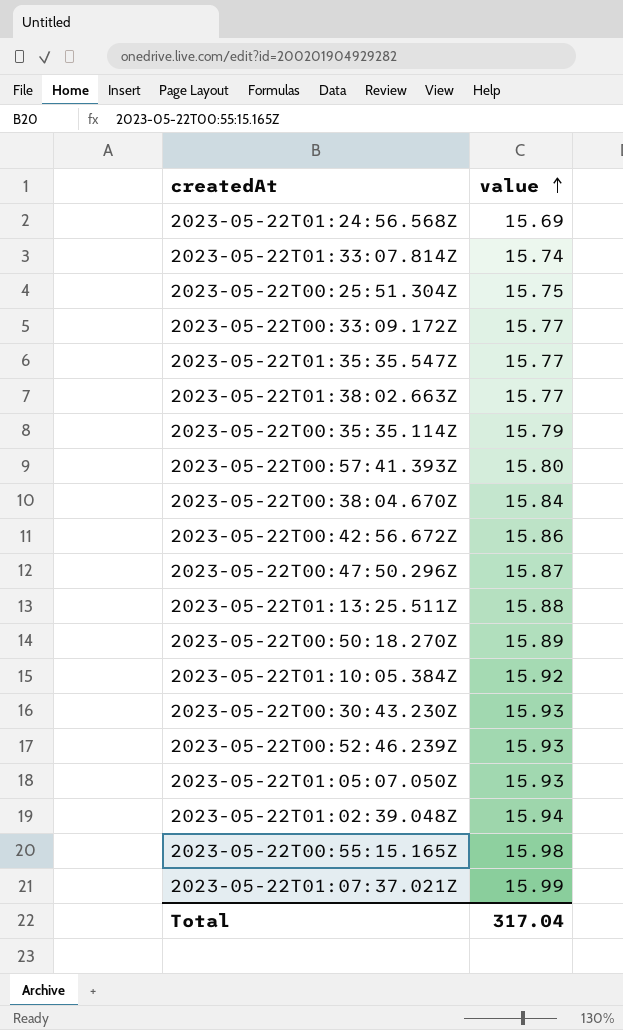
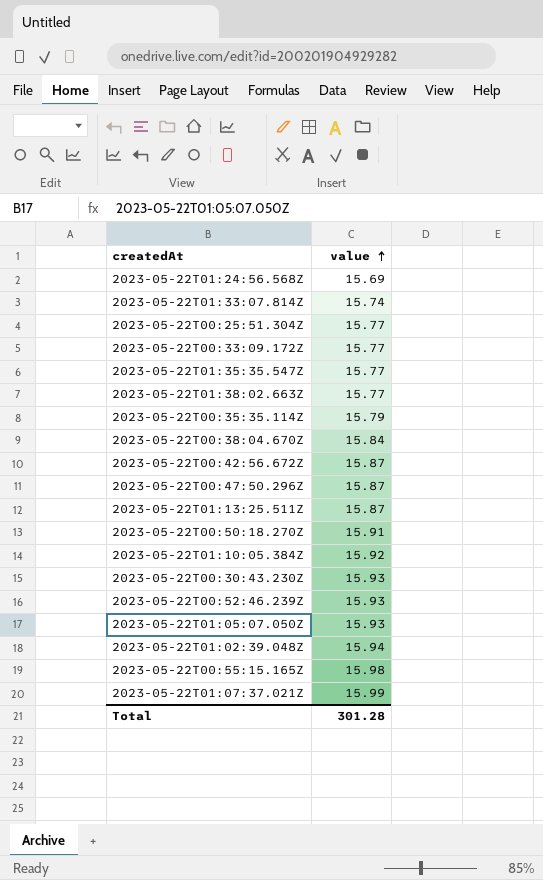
row 2023-05-22T00:57:41.393Z: 15.80 -> none
2023-05-22T00:25:51.304Z | value: 15.75 -> 15.77
2023-05-22T00:42:56.672Z | value: 15.86 -> 15.87
2023-05-22T01:13:25.511Z | value: 15.88 -> 15.87
2023-05-22T00:50:18.270Z | value: 15.89 -> 15.91
Total | value: 317.04 -> 301.28

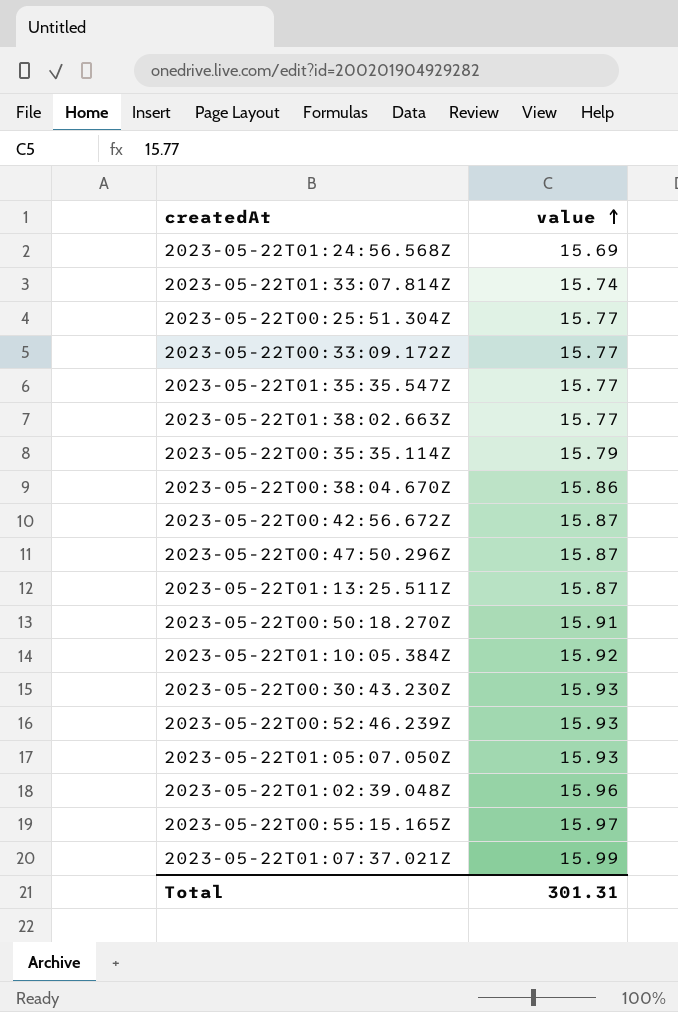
2023-05-22T00:38:04.670Z | value: 15.84 -> 15.86
2023-05-22T01:02:39.048Z | value: 15.94 -> 15.96
2023-05-22T00:55:15.165Z | value: 15.98 -> 15.97
Total | value: 301.28 -> 301.31

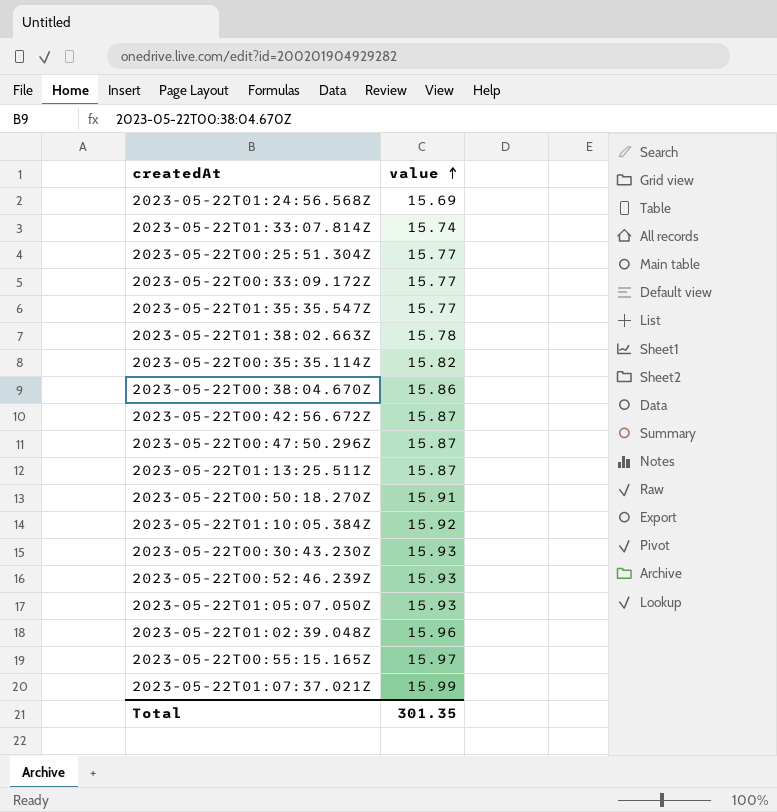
2023-05-22T01:38:02.663Z | value: 15.77 -> 15.78
2023-05-22T00:35:35.114Z | value: 15.79 -> 15.82
Total | value: 301.31 -> 301.35

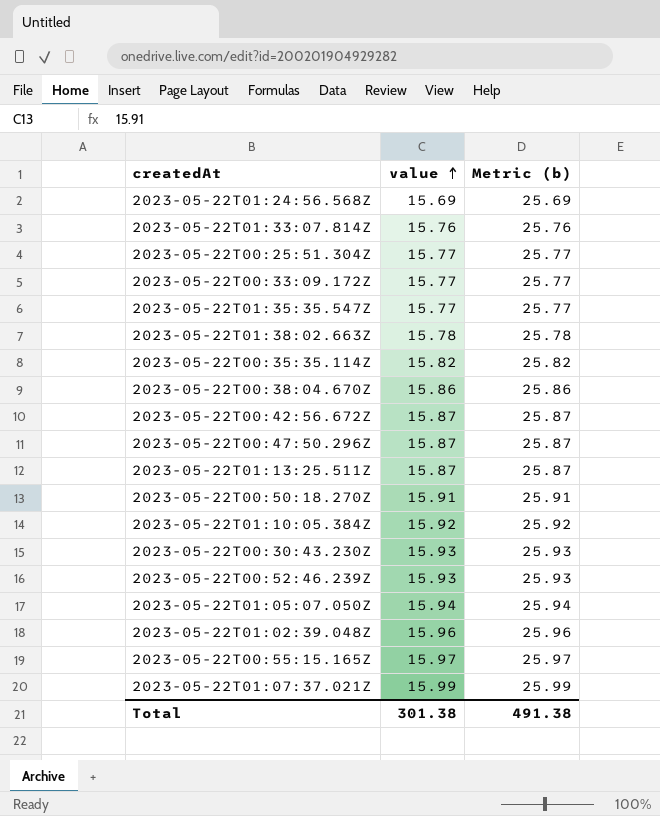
column Metric (b) | formula: none -> [value] + 10
2023-05-22T01:33:07.814Z | value: 15.74 -> 15.76
2023-05-22T01:05:07.050Z | value: 15.93 -> 15.94
Total | value: 301.35 -> 301.38

